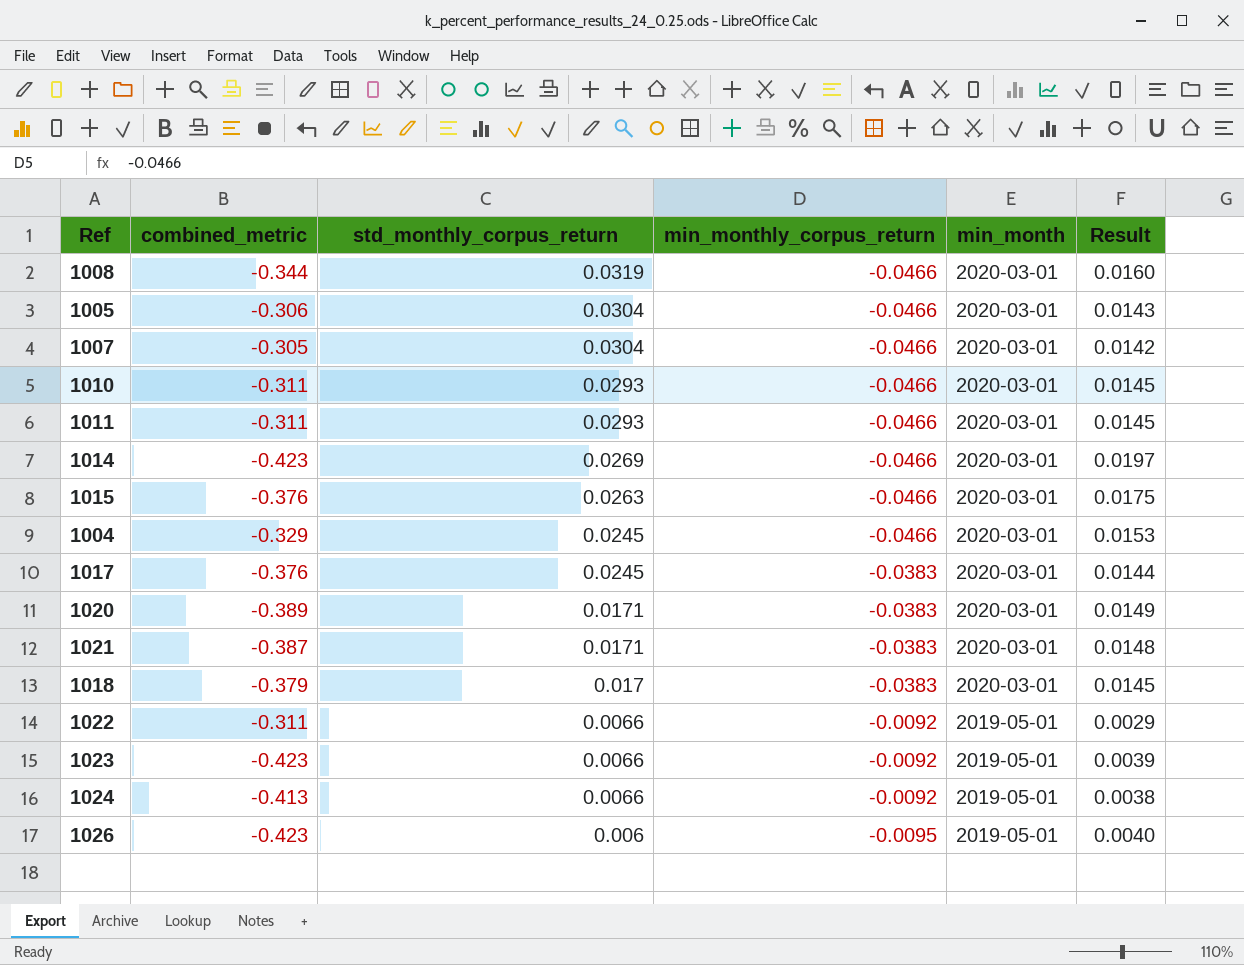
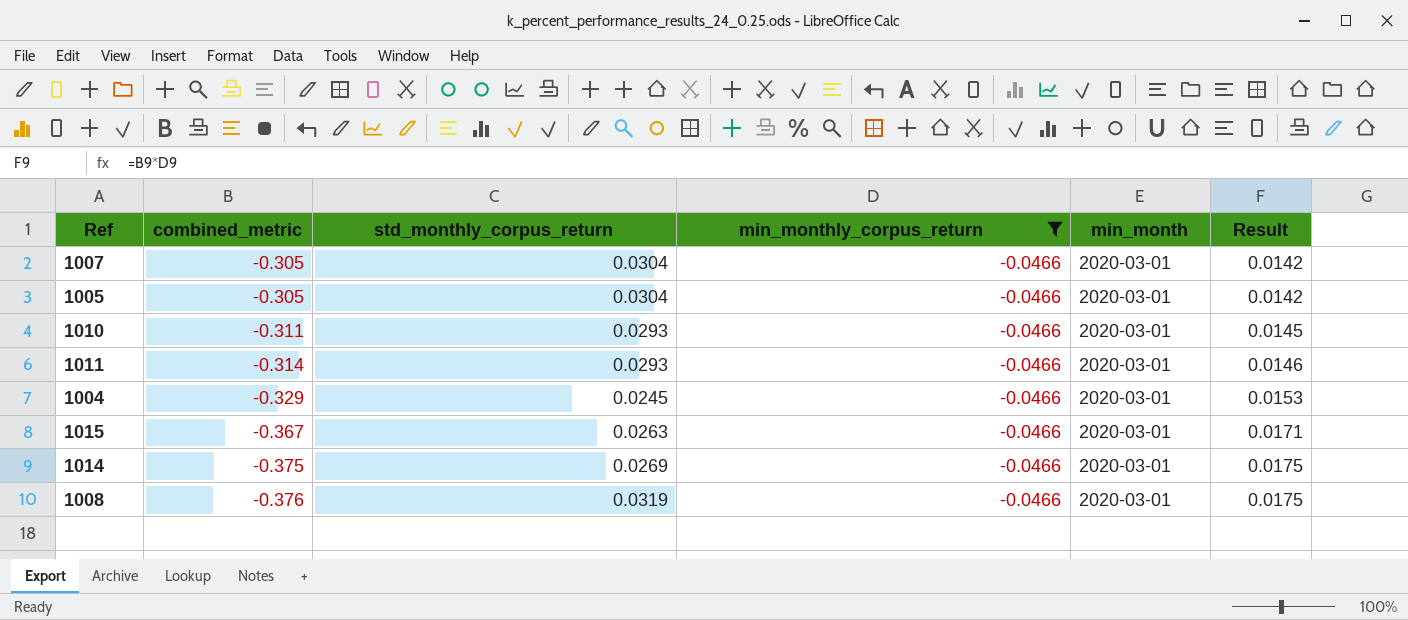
filter: none -> min_monthly_corpus_return = -0.0466
row order: std_monthly_corpus_return descending -> combined_metric descending
1005 | combined_metric: -0.306 -> -0.305
1005 | Result: 0.0143 -> 0.0142
1011 | combined_metric: -0.311 -> -0.314
1011 | Result: 0.0145 -> 0.0146
1015 | combined_metric: -0.376 -> -0.367
1015 | Result: 0.0175 -> 0.0171
1014 | combined_metric: -0.423 -> -0.375
1014 | Result: 0.0197 -> 0.0175
1008 | combined_metric: -0.344 -> -0.376
1008 | Result: 0.0160 -> 0.0175

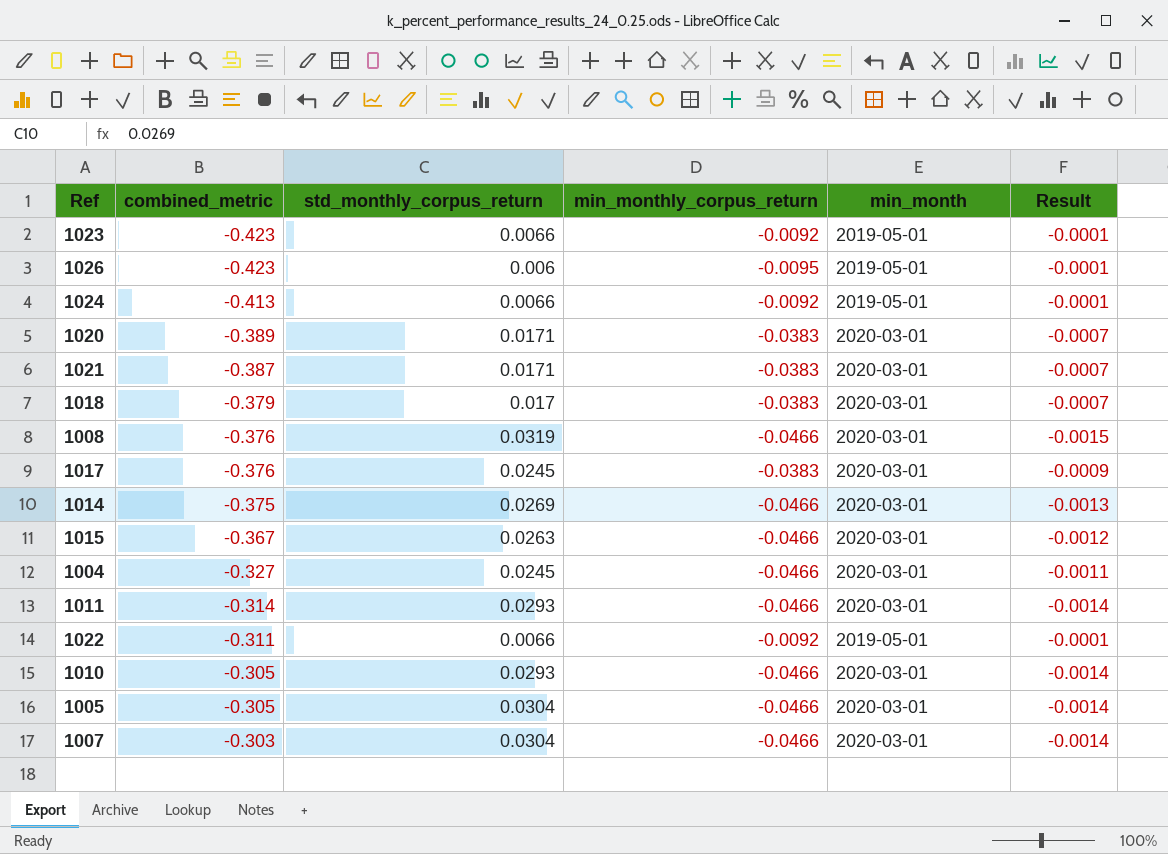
filter: min_monthly_corpus_return = -0.0466 -> none
row order: combined_metric descending -> combined_metric ascending
column Result | formula: [combined_metric] * [min_monthly_corpus_return] -> [std_monthly_corpus_return] * [min_monthly_corpus_return]
1004 | combined_metric: -0.329 -> -0.327
1010 | combined_metric: -0.311 -> -0.305
1007 | combined_metric: -0.305 -> -0.303

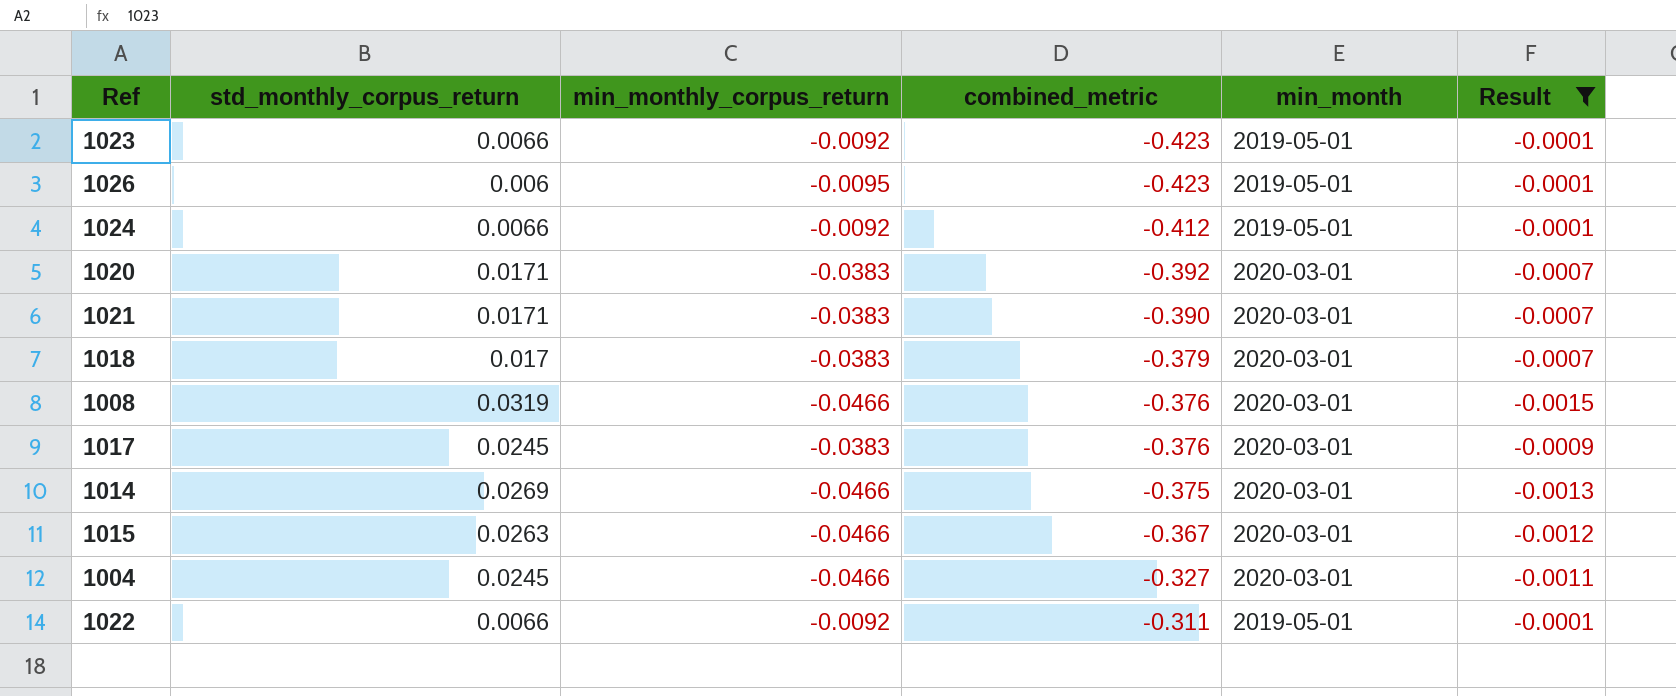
filter: none -> Result != -0.0014
column combined_metric | position: 2 -> 4
1024 | combined_metric: -0.413 -> -0.412
1020 | combined_metric: -0.389 -> -0.392
1021 | combined_metric: -0.387 -> -0.390

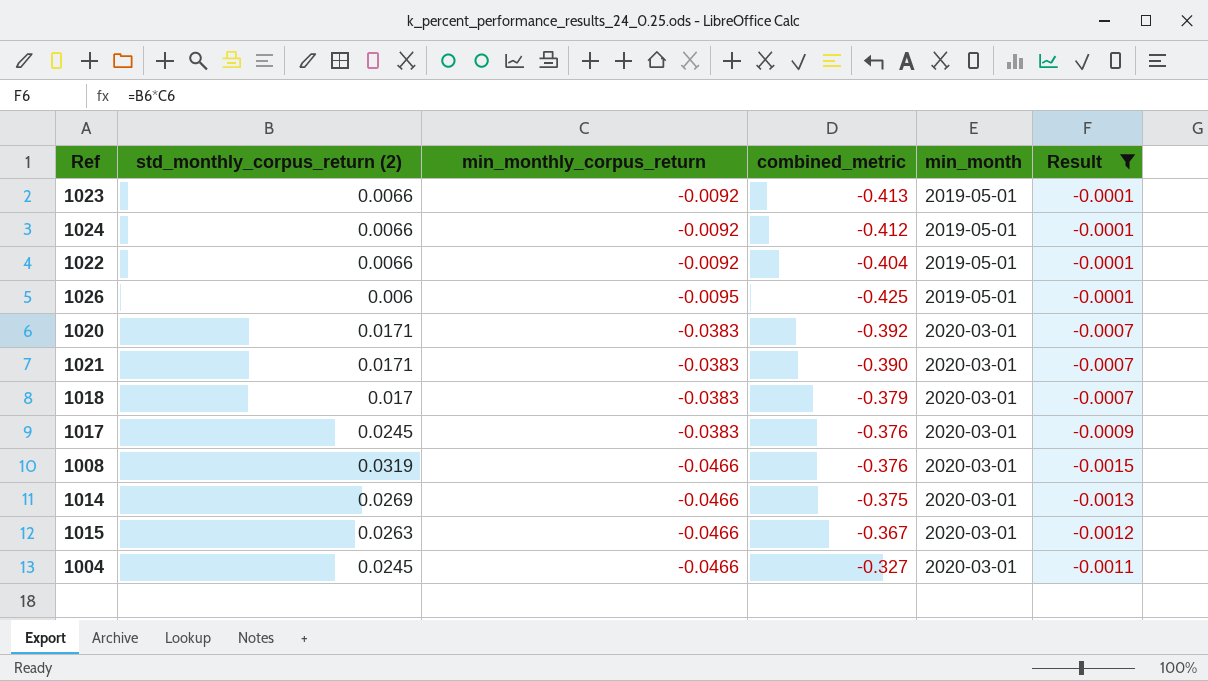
row order: combined_metric ascending -> min_monthly_corpus_return descending
column name: std_monthly_corpus_return -> std_monthly_corpus_return (2)
1023 | combined_metric: -0.423 -> -0.413
1022 | combined_metric: -0.311 -> -0.404
1026 | combined_metric: -0.423 -> -0.425

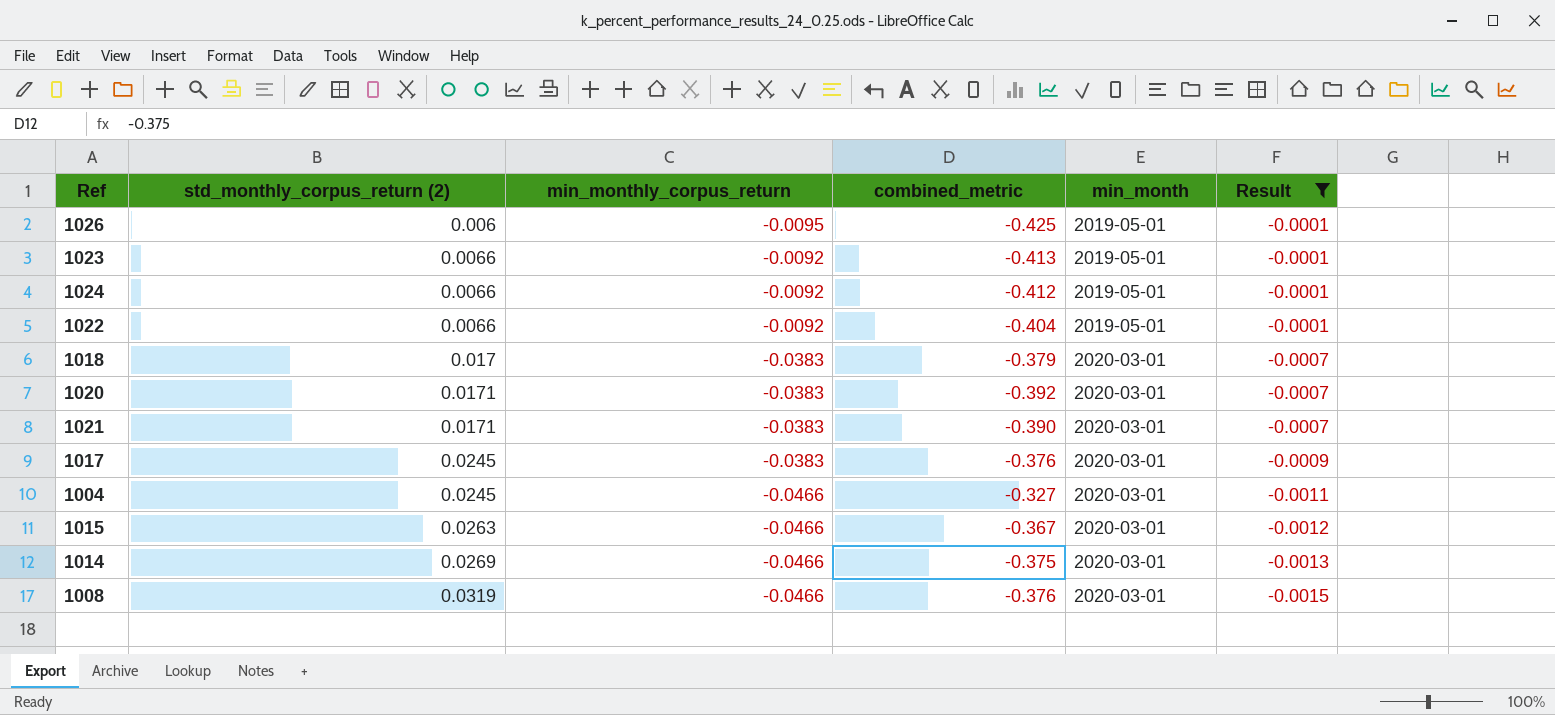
row order: min_monthly_corpus_return descending -> std_monthly_corpus_return (2) ascending

